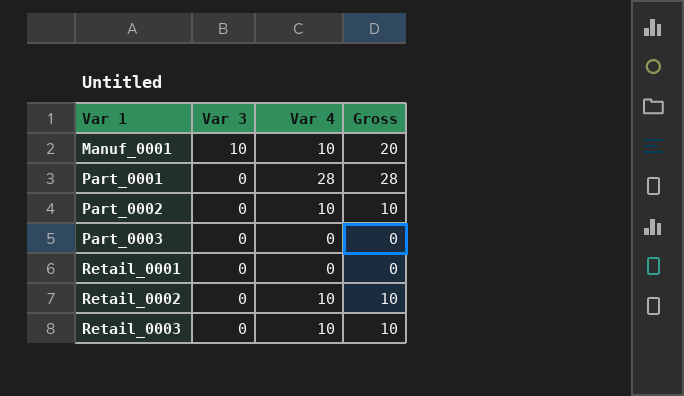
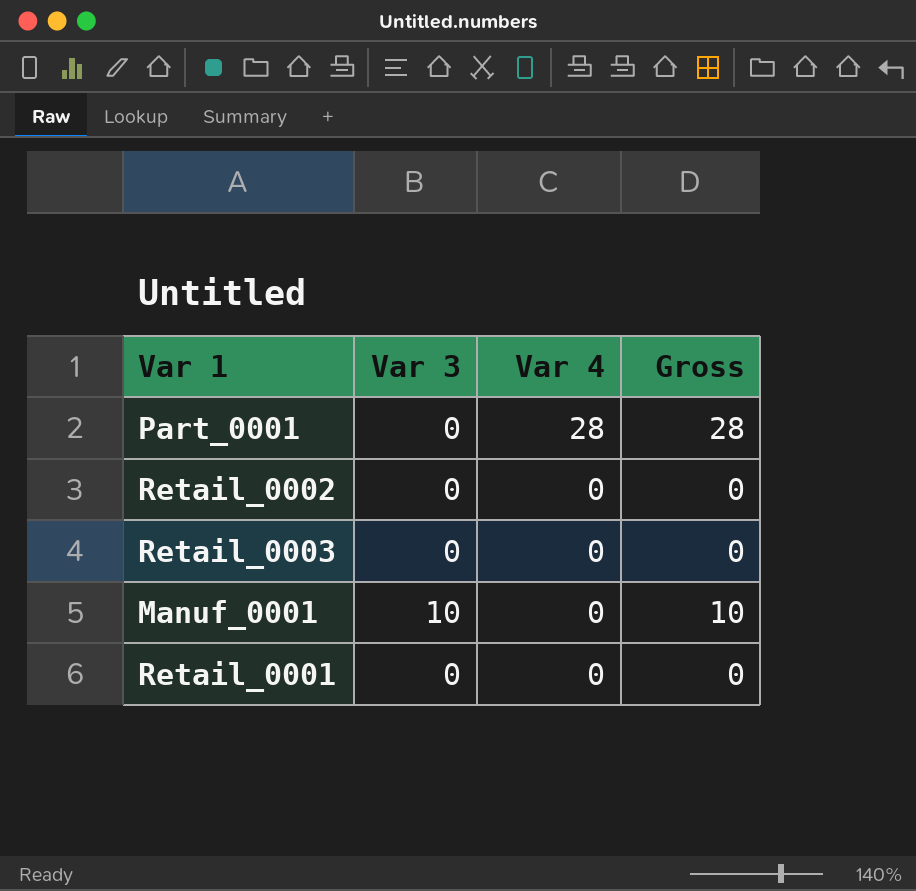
row order: Var 1 ascending -> Var 4 descending
row Part_0002: 0 | 10 | 10 -> none
row Part_0003: 0 | 0 | 0 -> none
Retail_0002 | Var 4: 10 -> 0
Retail_0002 | Gross: 10 -> 0
Retail_0003 | Var 4: 10 -> 0
Retail_0003 | Gross: 10 -> 0
Manuf_0001 | Var 4: 10 -> 0
Manuf_0001 | Gross: 20 -> 10

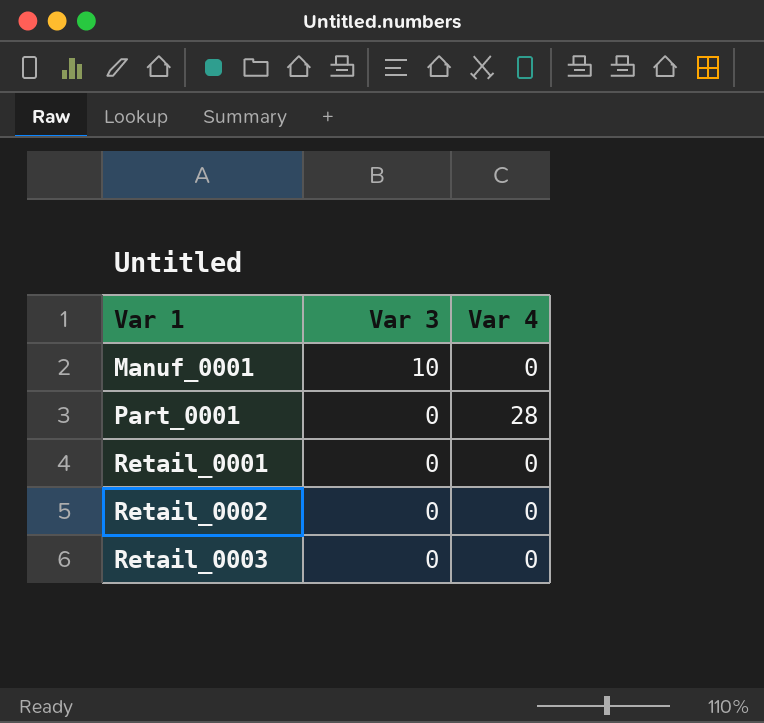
row order: Var 4 descending -> Var 1 ascending
column Gross | formula: [Var 3] + [Var 4] -> none

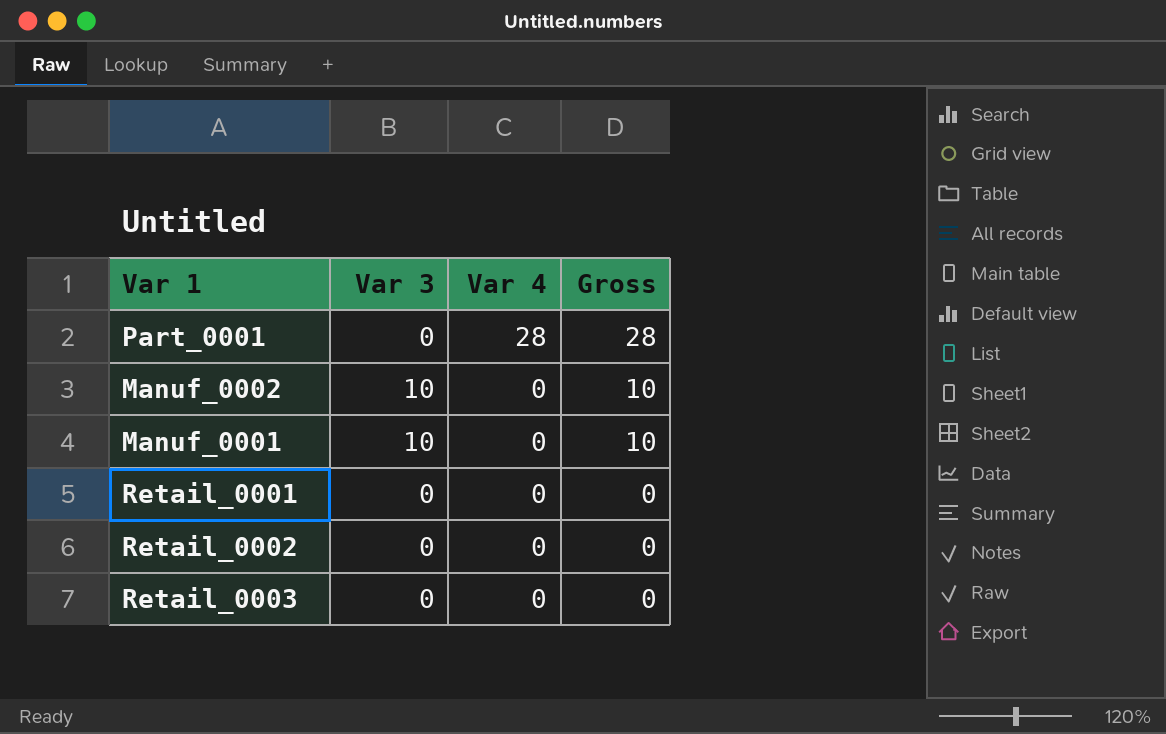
row order: Var 1 ascending -> Var 4 descending
column Gross | formula: none -> [Var 3] + [Var 4]
row Manuf_0002: none -> 10 | 0 | 10

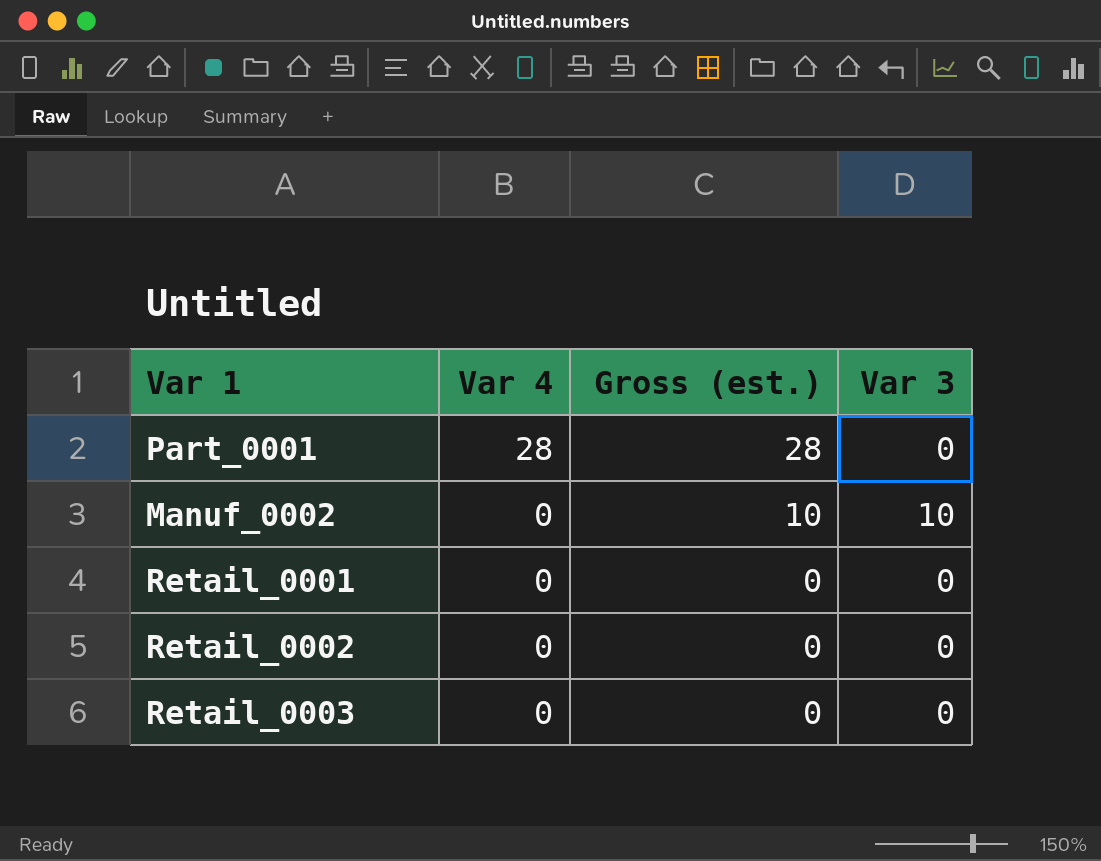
column name: Gross -> Gross (est.)
column Var 3 | position: 2 -> 4
row Manuf_0001: 10 | 0 | 10 -> none

